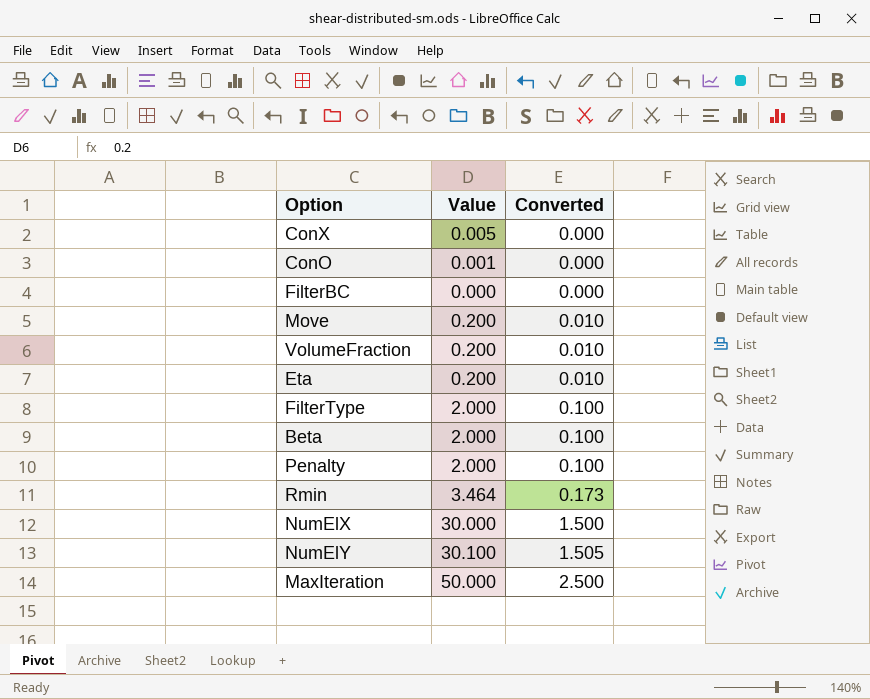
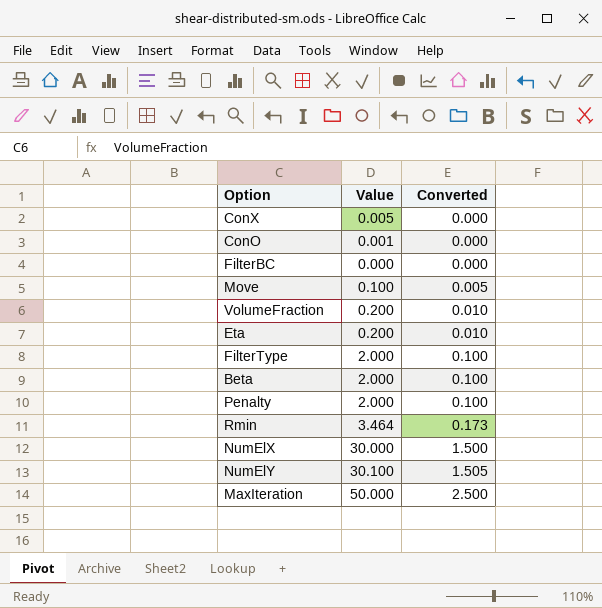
Move | Value: 0.200 -> 0.100
Move | Converted: 0.010 -> 0.005

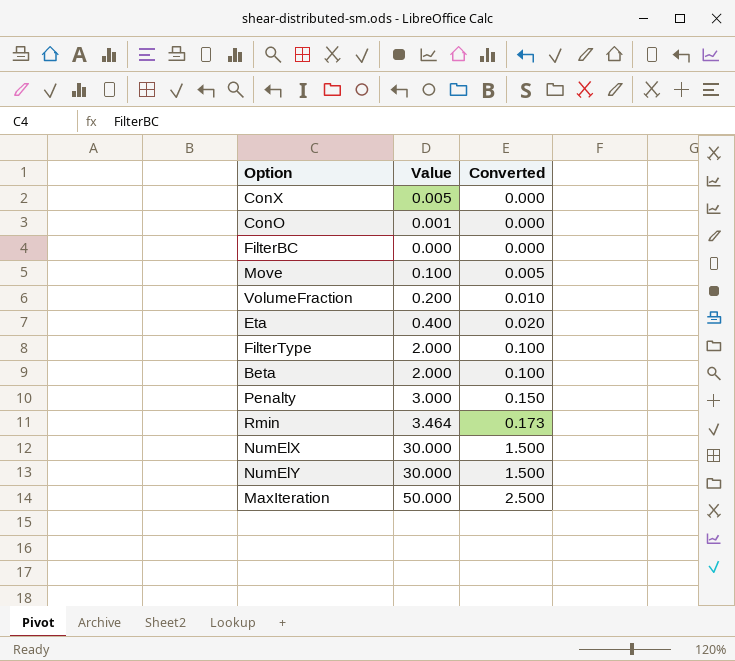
Eta | Value: 0.200 -> 0.400
Eta | Converted: 0.010 -> 0.020
Penalty | Value: 2.000 -> 3.000
Penalty | Converted: 0.100 -> 0.150
NumElY | Value: 30.100 -> 30.000
NumElY | Converted: 1.505 -> 1.500

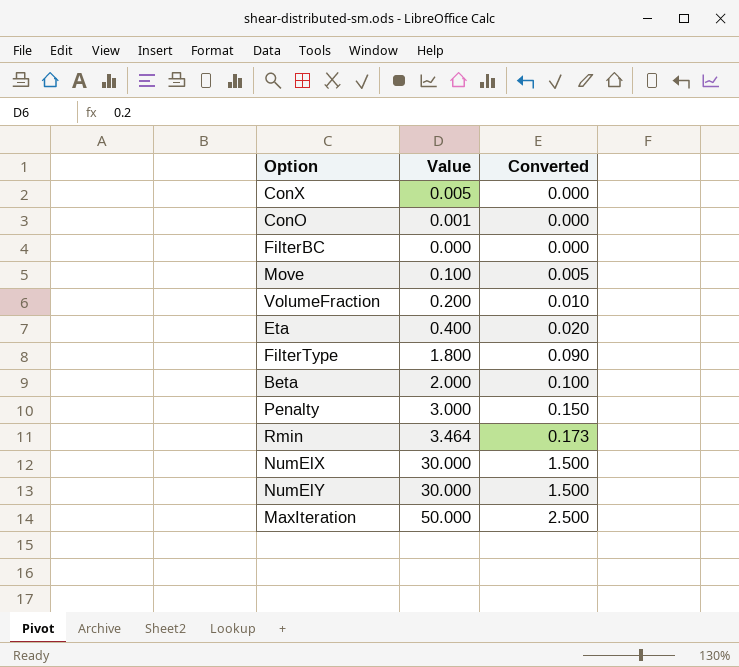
FilterType | Value: 2.000 -> 1.800
FilterType | Converted: 0.100 -> 0.090

